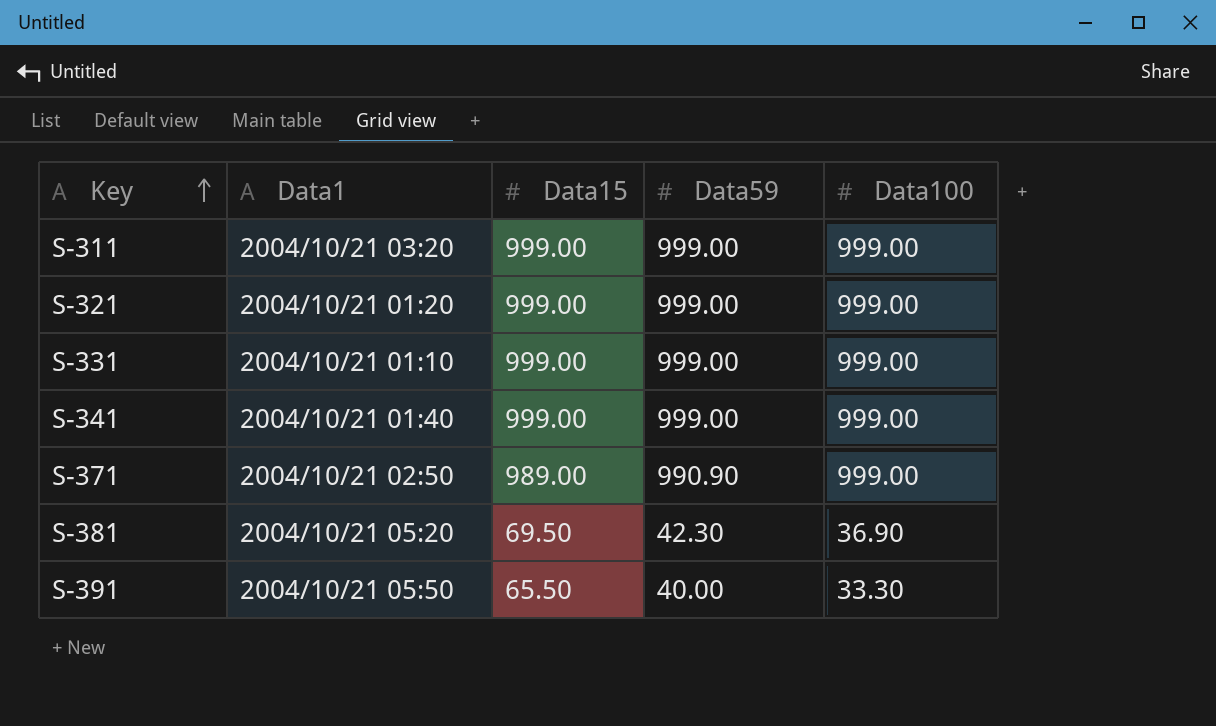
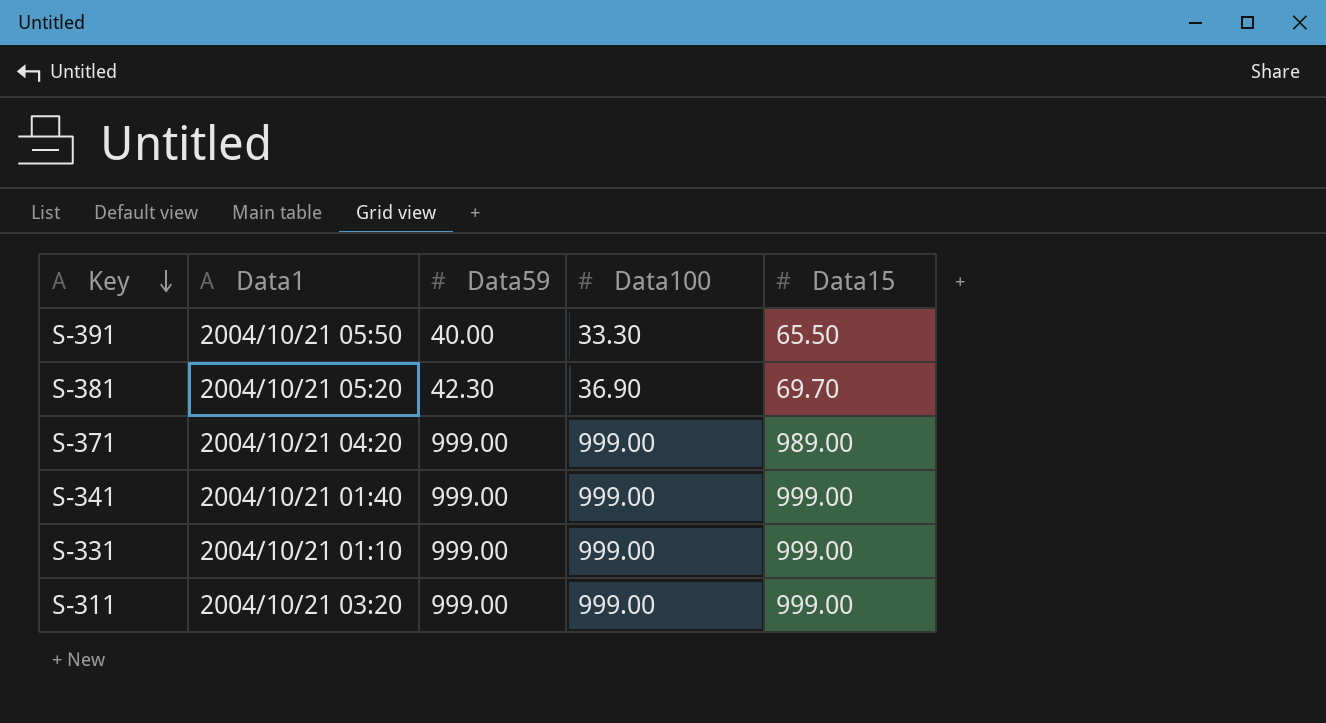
row order: Key ascending -> Key descending
column Data15 | position: 3 -> 5
row S-321: 2004/10/21 01:20 | 999.00 | 999.00 | 999.00 -> none
S-381 | Data15: 69.50 -> 69.70
S-371 | Data1: 2004/10/21 02:50 -> 2004/10/21 04:20
S-371 | Data59: 990.90 -> 999.00

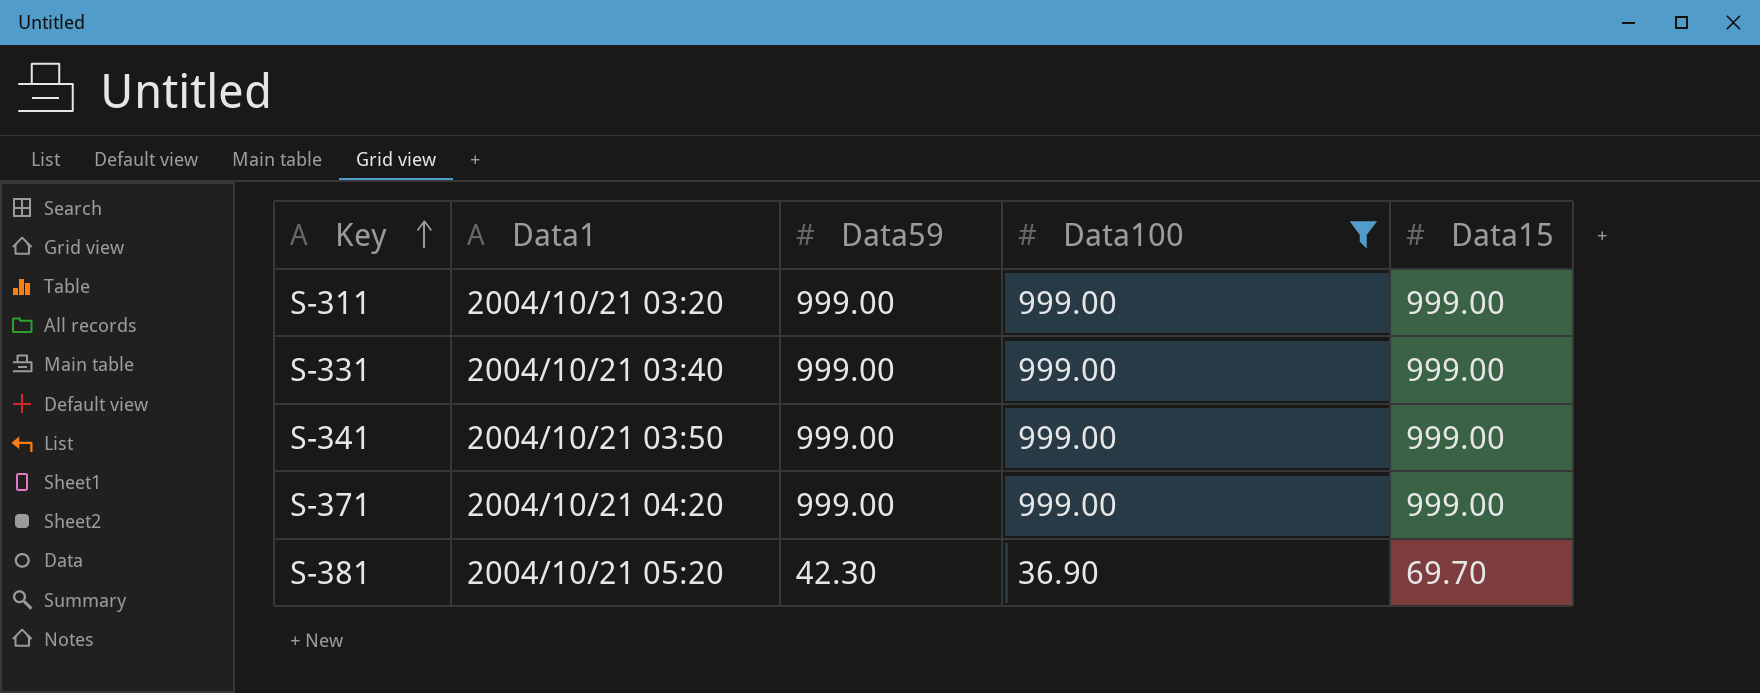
filter: none -> Data100 != 33.30
row order: Key descending -> Key ascending
S-331 | Data1: 2004/10/21 01:10 -> 2004/10/21 03:40
S-341 | Data1: 2004/10/21 01:40 -> 2004/10/21 03:50
S-371 | Data15: 989.00 -> 999.00

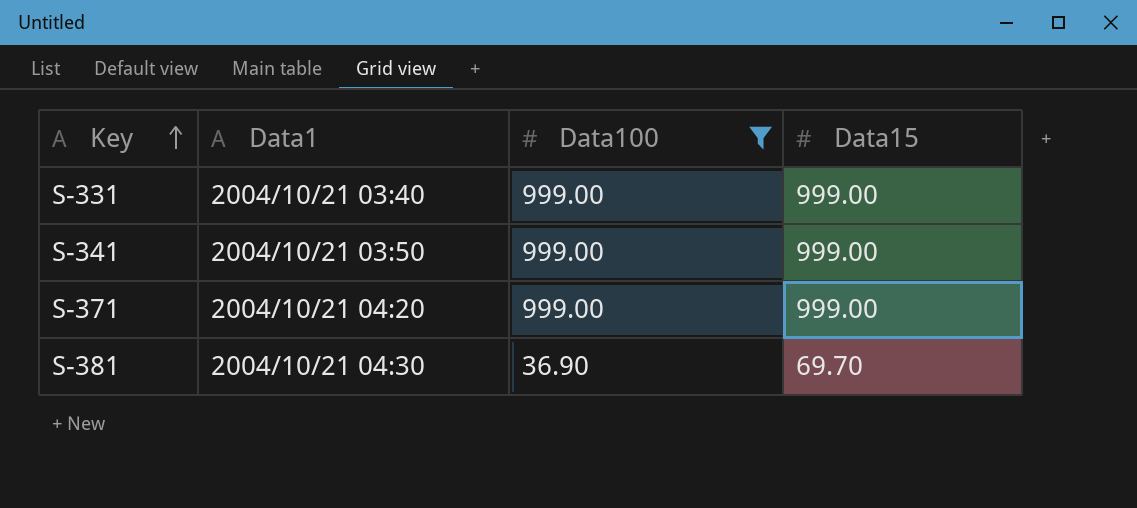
column Data59 | position: 3 -> none
row S-311: 2004/10/21 03:20 | 999.00 | 999.00 | 999.00 -> none
S-381 | Data1: 2004/10/21 05:20 -> 2004/10/21 04:30

